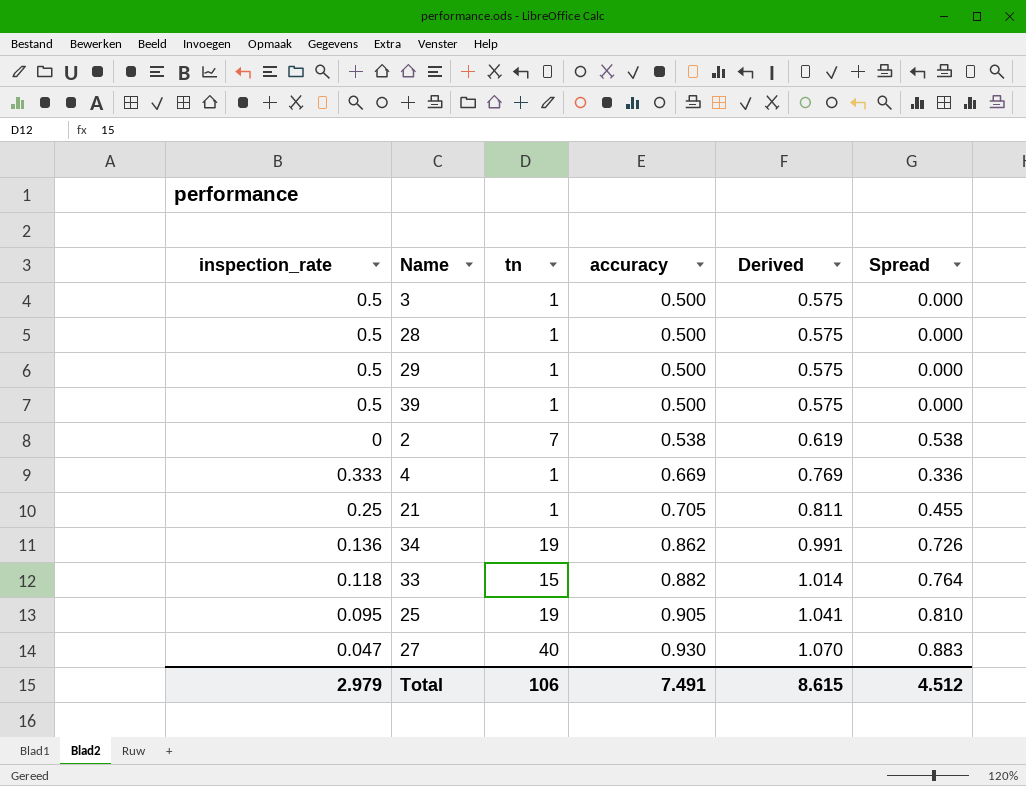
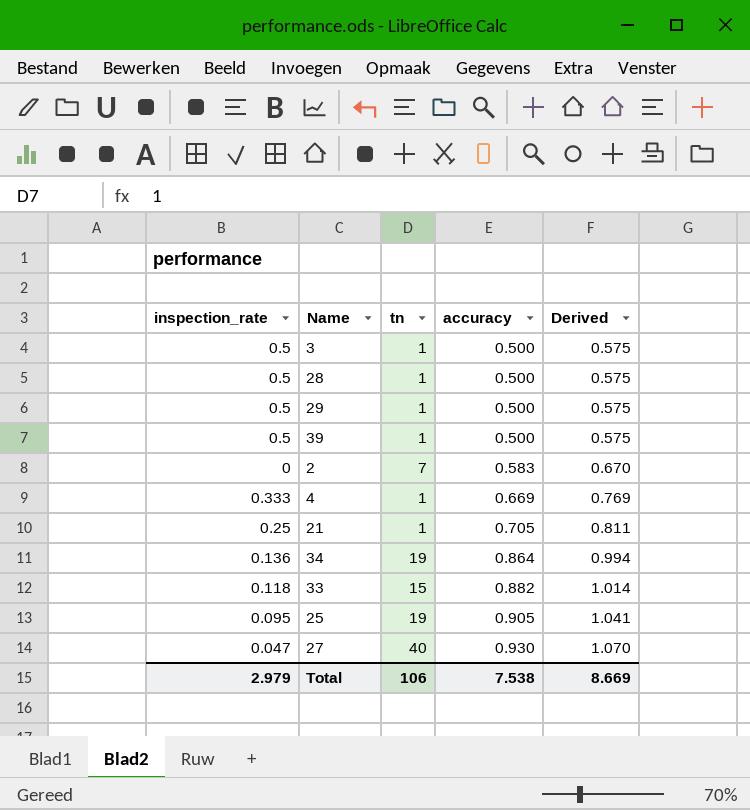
column Spread | formula: [accuracy] - [inspection_rate] -> none
2 | accuracy: 0.538 -> 0.583
2 | Derived: 0.619 -> 0.670
34 | accuracy: 0.862 -> 0.864
34 | Derived: 0.991 -> 0.994
Total | accuracy: 7.491 -> 7.538
Total | Derived: 8.615 -> 8.669

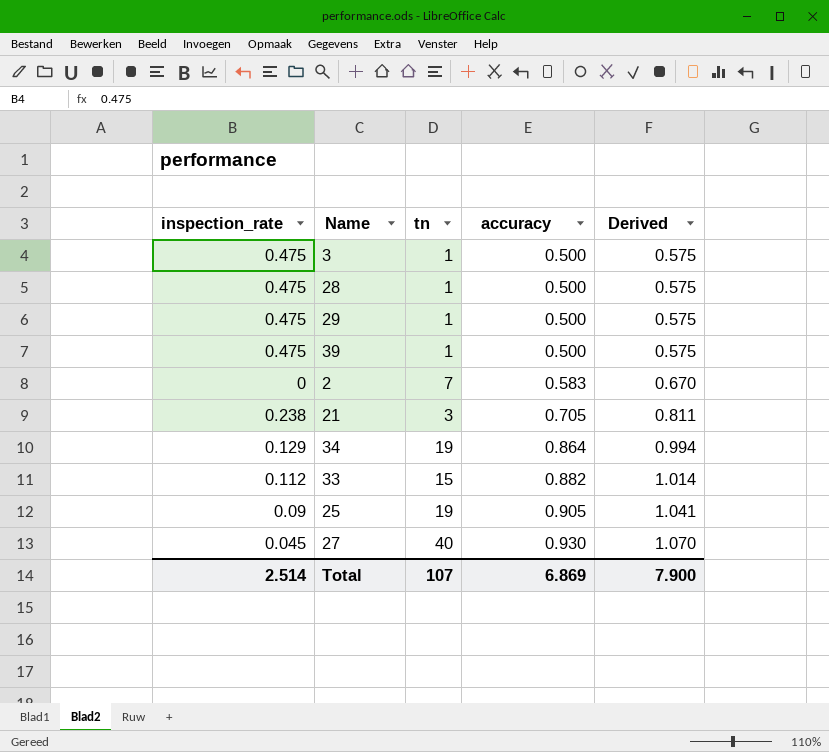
row 4: 0.333 | 1 | 0.669 | 0.769 -> none
3 | inspection_rate: 0.5 -> 0.475
28 | inspection_rate: 0.5 -> 0.475
29 | inspection_rate: 0.5 -> 0.475
39 | inspection_rate: 0.5 -> 0.475
21 | inspection_rate: 0.25 -> 0.238
21 | tn: 1 -> 3
34 | inspection_rate: 0.136 -> 0.129
33 | inspection_rate: 0.118 -> 0.112
25 | inspection_rate: 0.095 -> 0.09
27 | inspection_rate: 0.047 -> 0.045
Total | inspection_rate: 2.979 -> 2.514
Total | tn: 106 -> 107
Total | accuracy: 7.538 -> 6.869
Total | Derived: 8.669 -> 7.900

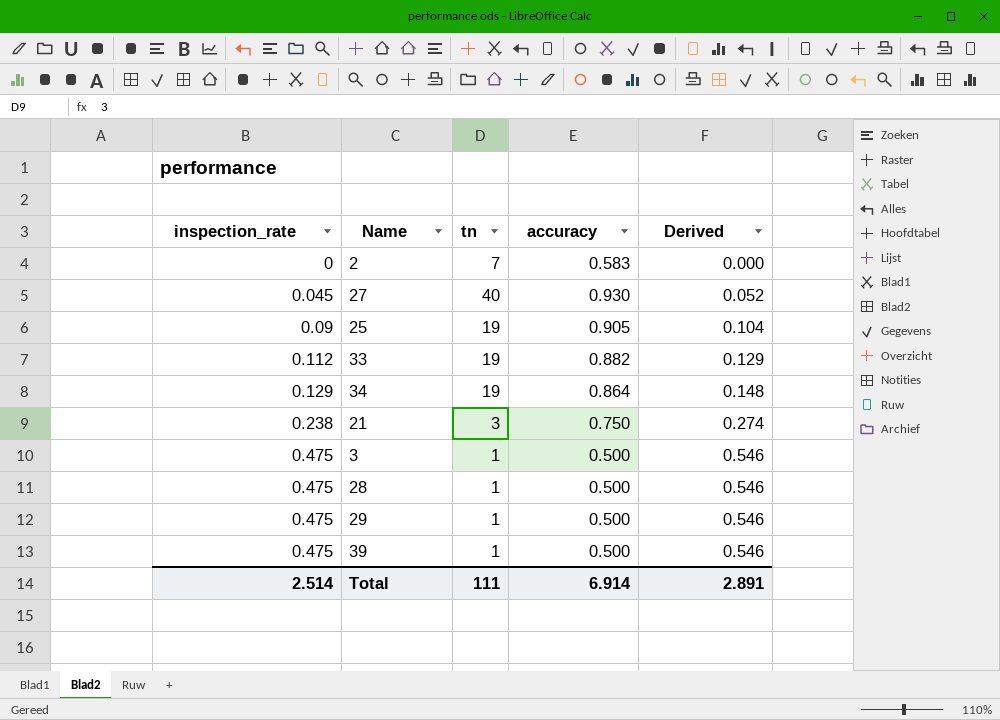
row order: accuracy ascending -> inspection_rate ascending
column Derived | formula: [accuracy] * 1.15 -> [inspection_rate] * 1.15
33 | tn: 15 -> 19
21 | accuracy: 0.705 -> 0.750
Total | tn: 107 -> 111
Total | accuracy: 6.869 -> 6.914
Total | Derived: 7.900 -> 2.891

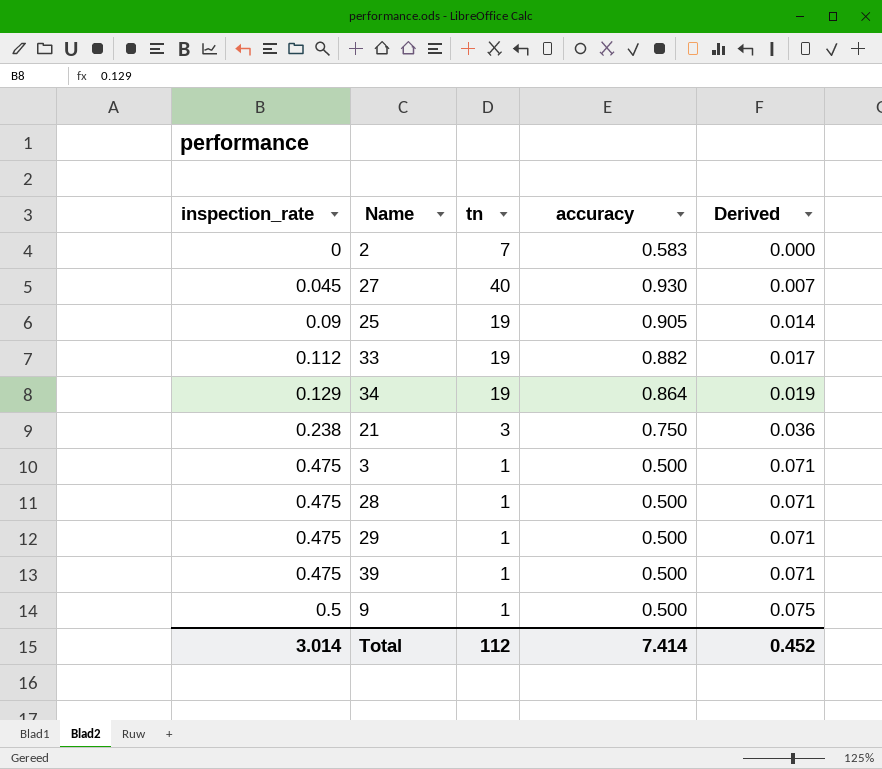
column Derived | formula: [inspection_rate] * 1.15 -> [inspection_rate] * 0.15
row 9: none -> 0.5 | 1 | 0.500 | 0.075
Total | inspection_rate: 2.514 -> 3.014
Total | tn: 111 -> 112
Total | accuracy: 6.914 -> 7.414
Total | Derived: 2.891 -> 0.452

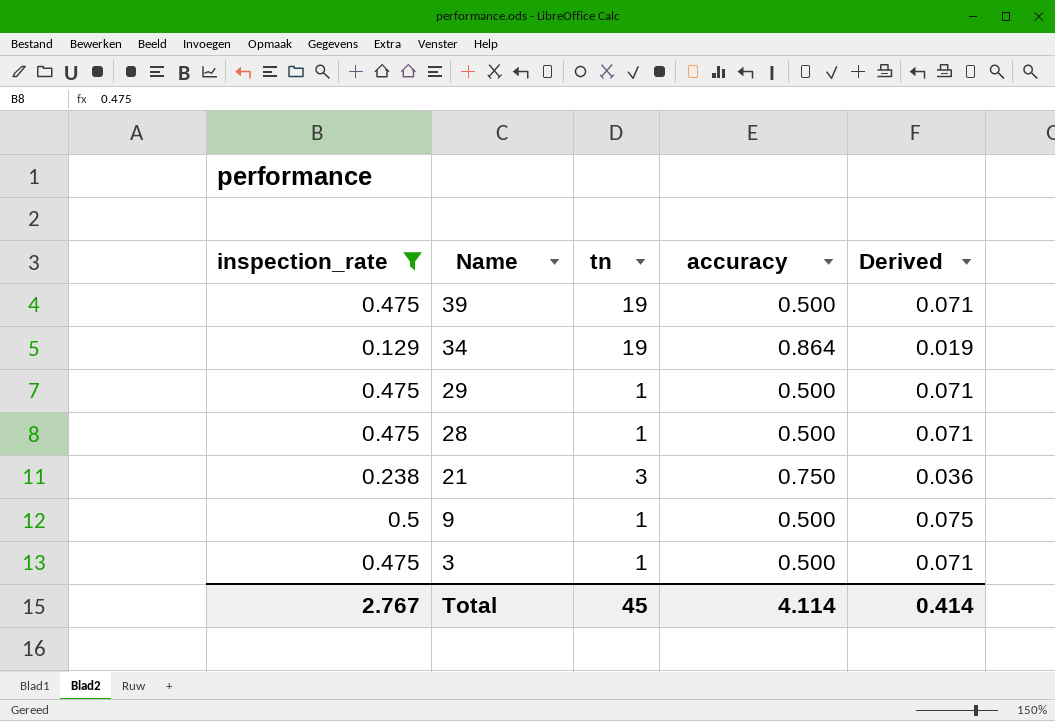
filter: none -> inspection_rate >= 0.129
row order: inspection_rate ascending -> Name descending
39 | tn: 1 -> 19
Total | inspection_rate: 3.014 -> 2.767
Total | tn: 112 -> 45
Total | accuracy: 7.414 -> 4.114
Total | Derived: 0.452 -> 0.414

